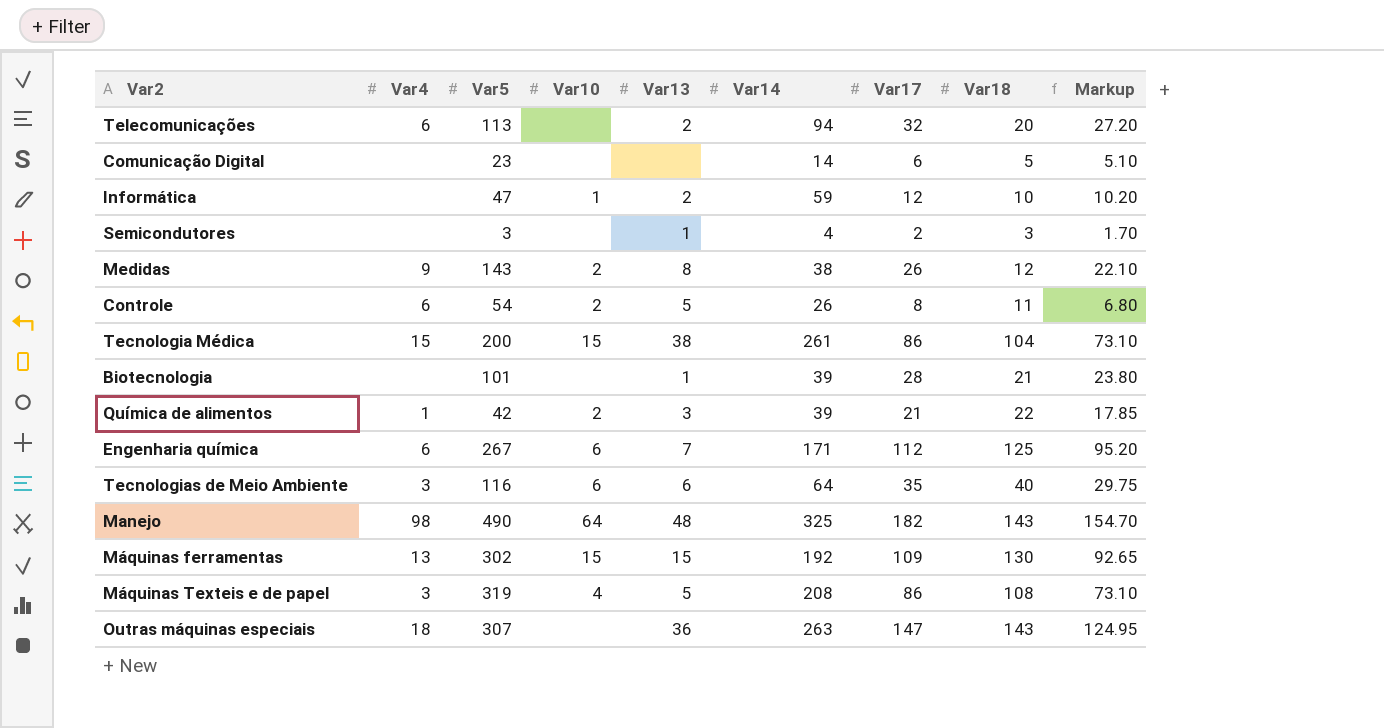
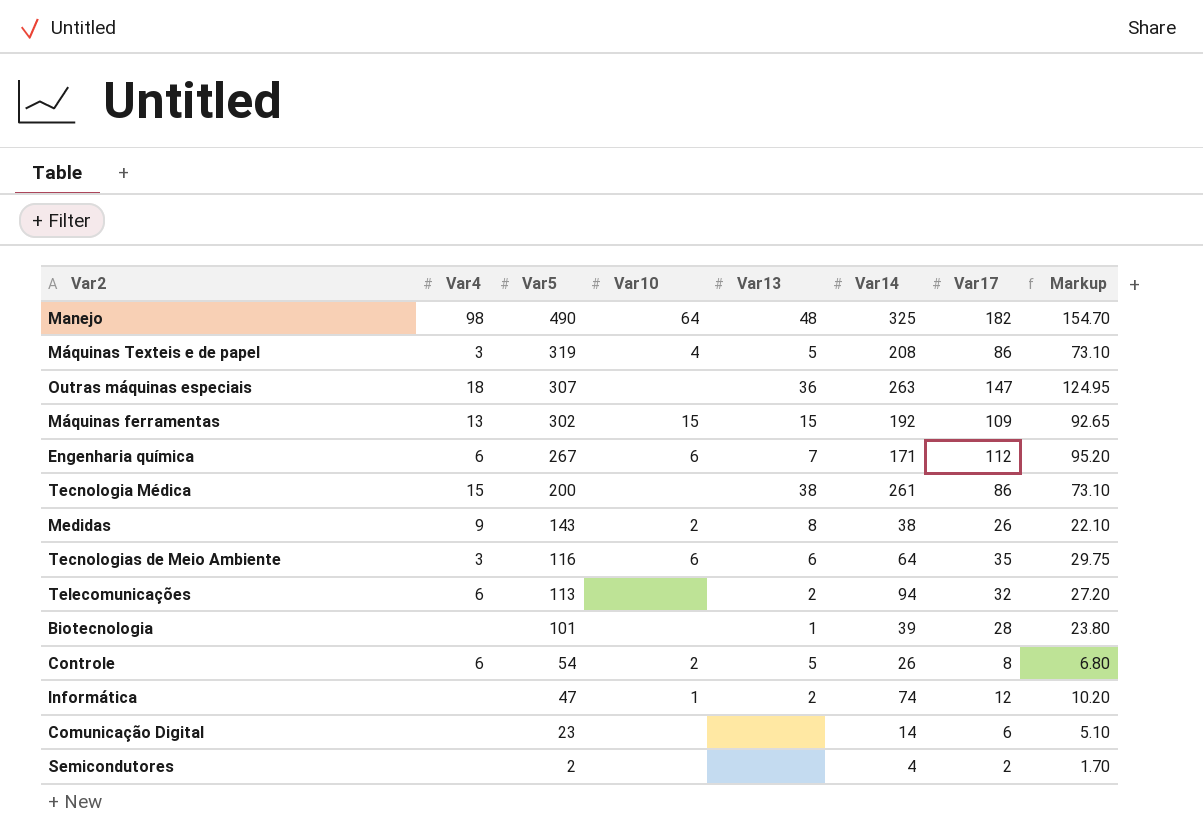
row order: none -> Var5 descending
column Var18 | position: 8 -> none
row Química de alimentos: 1 | 42 | 2 | 3 | 39 | 21 | 22 | 17.85 -> none
Tecnologia Médica | Var10: 15 -> none
Informática | Var14: 59 -> 74
Semicondutores | Var5: 3 -> 2
Semicondutores | Var13: 1 -> none

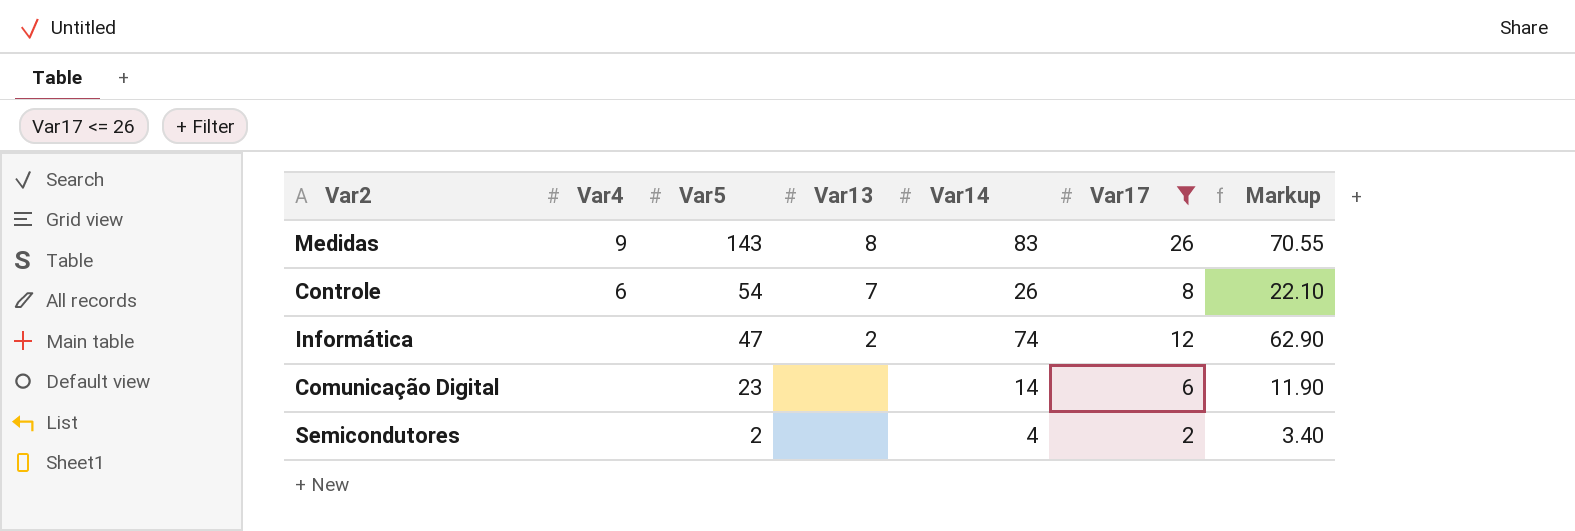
filter: none -> Var17 <= 26
column Var10 | position: 4 -> none
column Markup | formula: [Var17] * 0.85 -> [Var14] * 0.85
Medidas | Var14: 38 -> 83
Controle | Var13: 5 -> 7

